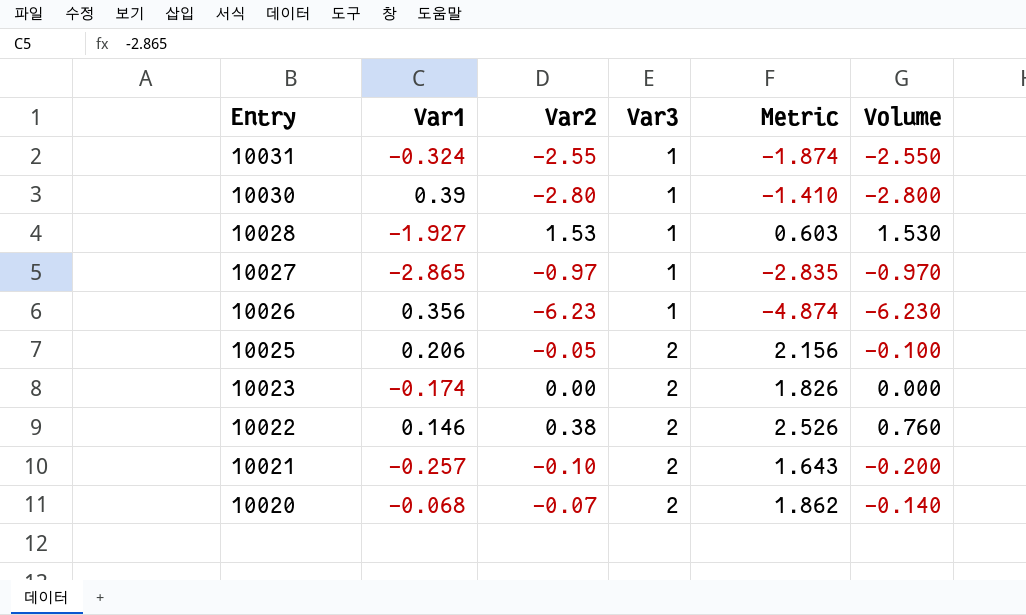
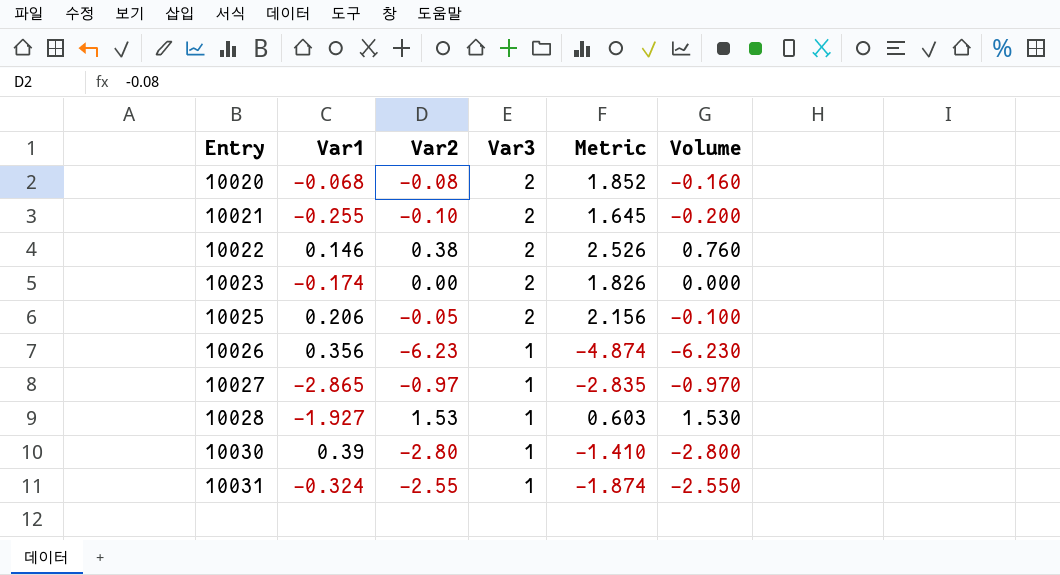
row order: Entry descending -> Entry ascending
10020 | Var2: -0.07 -> -0.08
10020 | Metric: 1.862 -> 1.852
10020 | Volume: -0.140 -> -0.160
10021 | Var1: -0.257 -> -0.255
10021 | Metric: 1.643 -> 1.645

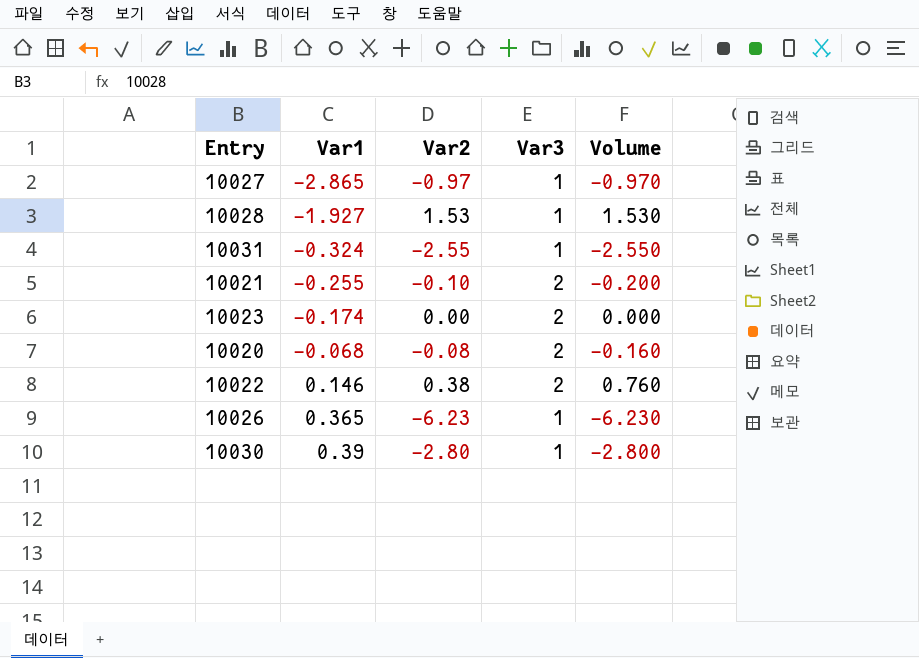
row order: Entry ascending -> Var1 ascending
column Metric | formula: [Var1] + [Var2] + [Var3] -> none
row 10025: 0.206 | -0.05 | 2 | 2.156 | -0.100 -> none
10026 | Var1: 0.356 -> 0.365

